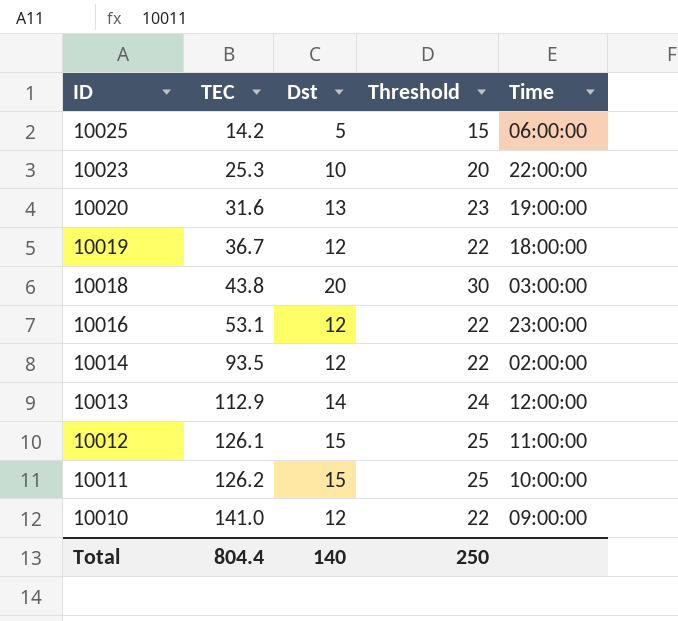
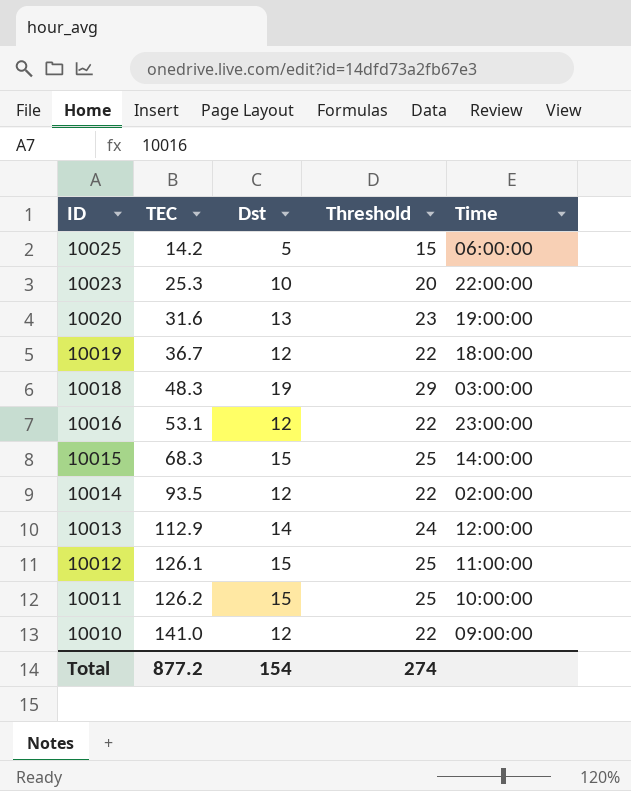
10018 | TEC: 43.8 -> 48.3
10018 | Dst: 20 -> 19
10018 | Threshold: 30 -> 29
row 10015: none -> 68.3 | 15 | 25 | 14:00:00
Total | TEC: 804.4 -> 877.2
Total | Dst: 140 -> 154
Total | Threshold: 250 -> 274

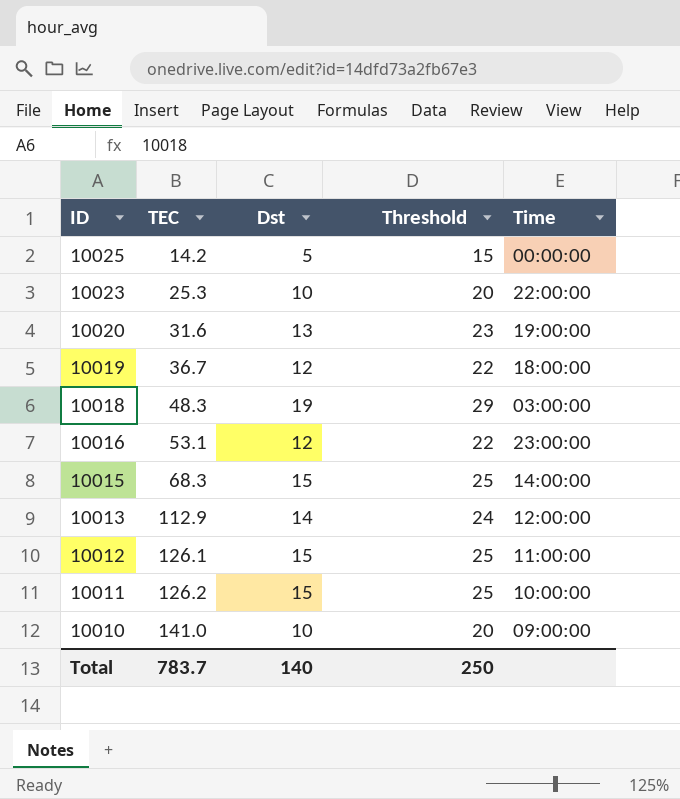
row 10014: 93.5 | 12 | 22 | 02:00:00 -> none
10025 | Time: 06:00:00 -> 00:00:00
10010 | Dst: 12 -> 10
10010 | Threshold: 22 -> 20
Total | TEC: 877.2 -> 783.7
Total | Dst: 154 -> 140
Total | Threshold: 274 -> 250

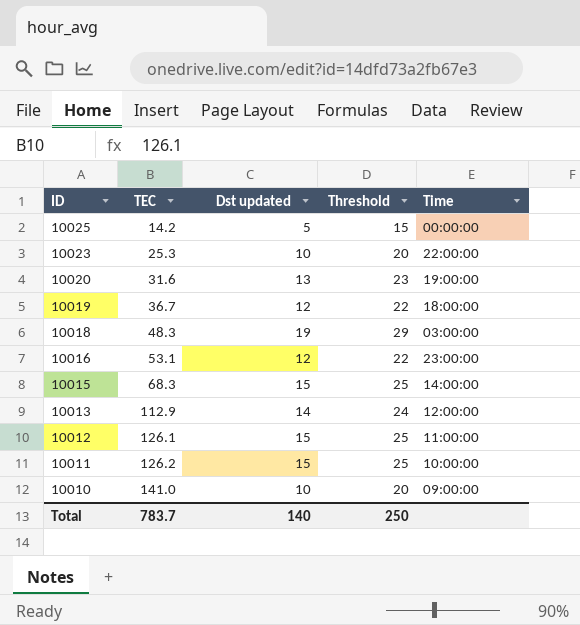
column name: Dst -> Dst updated

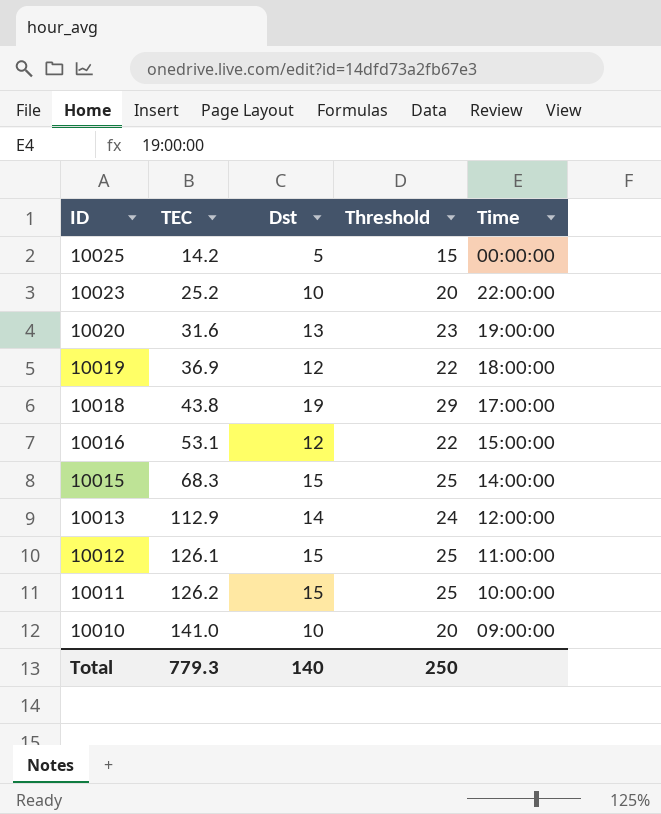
column name: Dst updated -> Dst
10023 | TEC: 25.3 -> 25.2
10019 | TEC: 36.7 -> 36.9
10018 | TEC: 48.3 -> 43.8
10018 | Time: 03:00:00 -> 17:00:00
10016 | Time: 23:00:00 -> 15:00:00
Total | TEC: 783.7 -> 779.3

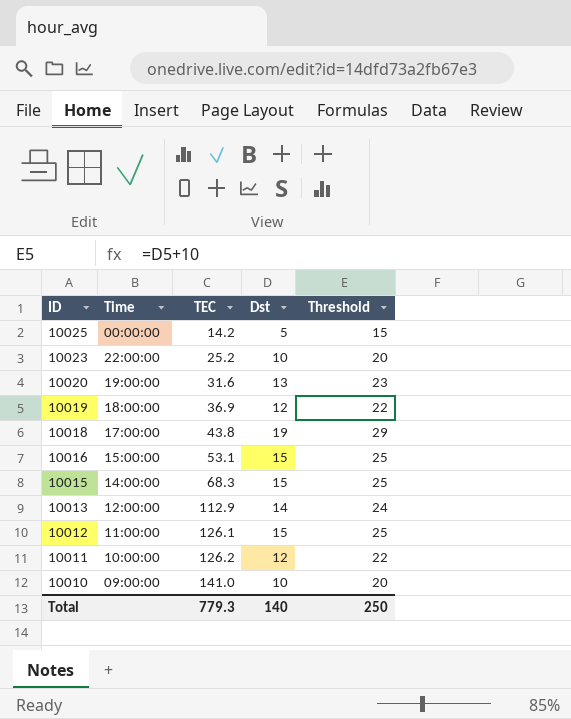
column Time | position: 5 -> 2
10016 | Dst: 12 -> 15
10016 | Threshold: 22 -> 25
10011 | Dst: 15 -> 12
10011 | Threshold: 25 -> 22

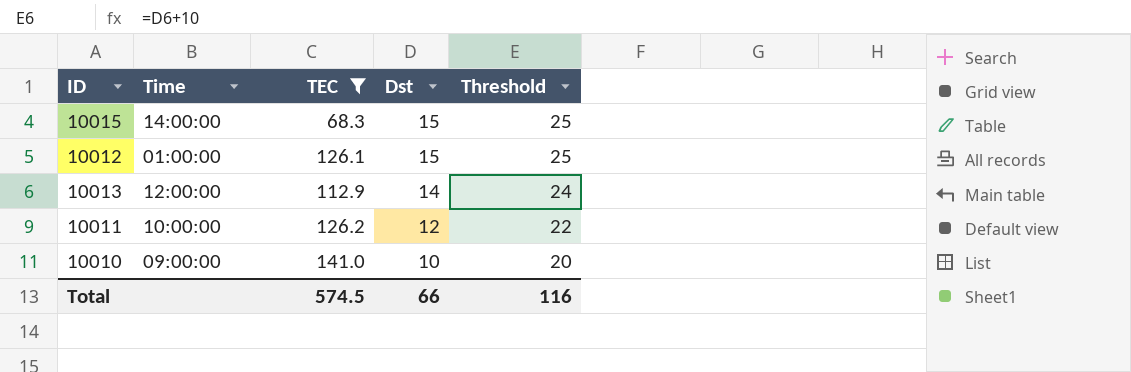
filter: none -> TEC >= 68.3
row order: ID descending -> Dst descending
10012 | Time: 11:00:00 -> 01:00:00
Total | TEC: 779.3 -> 574.5
Total | Dst: 140 -> 66
Total | Threshold: 250 -> 116

